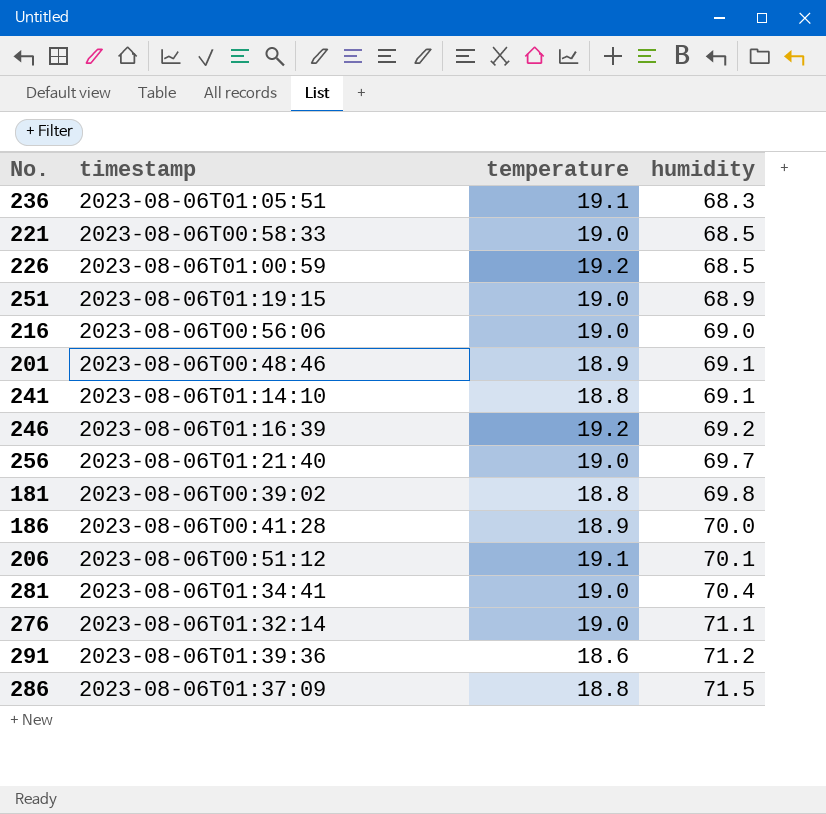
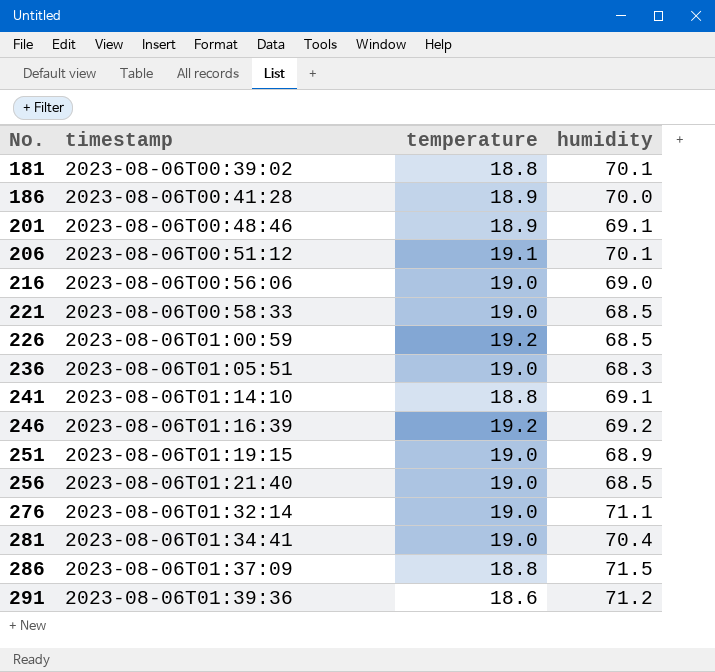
row order: humidity ascending -> No. ascending
181 | humidity: 69.8 -> 70.1
236 | temperature: 19.1 -> 19.0
256 | humidity: 69.7 -> 68.5

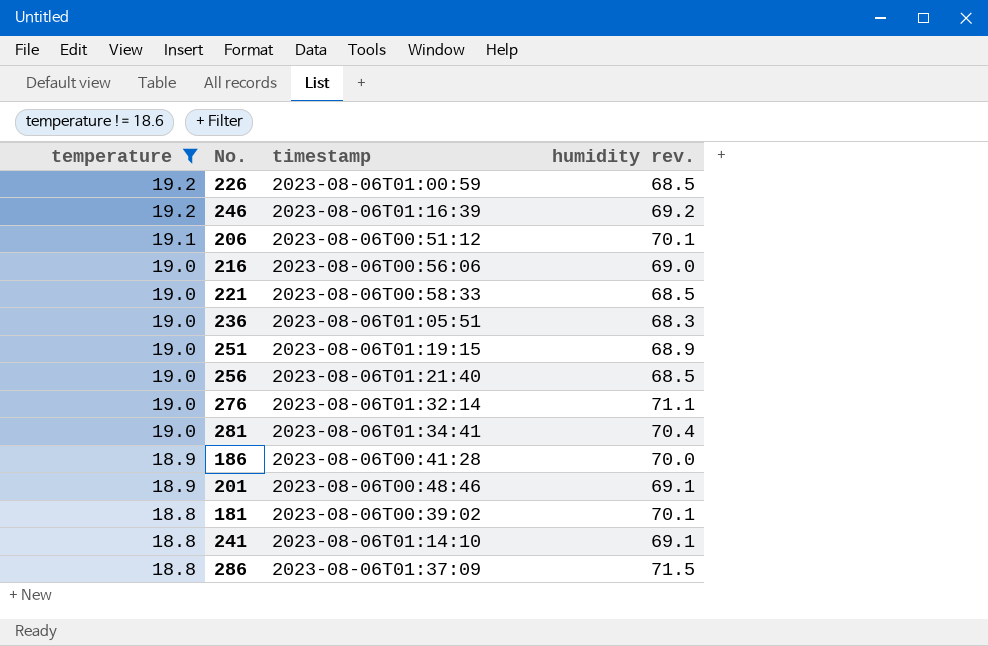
filter: none -> temperature != 18.6
row order: No. ascending -> temperature descending
column temperature | position: 3 -> 1
column name: humidity -> humidity rev.

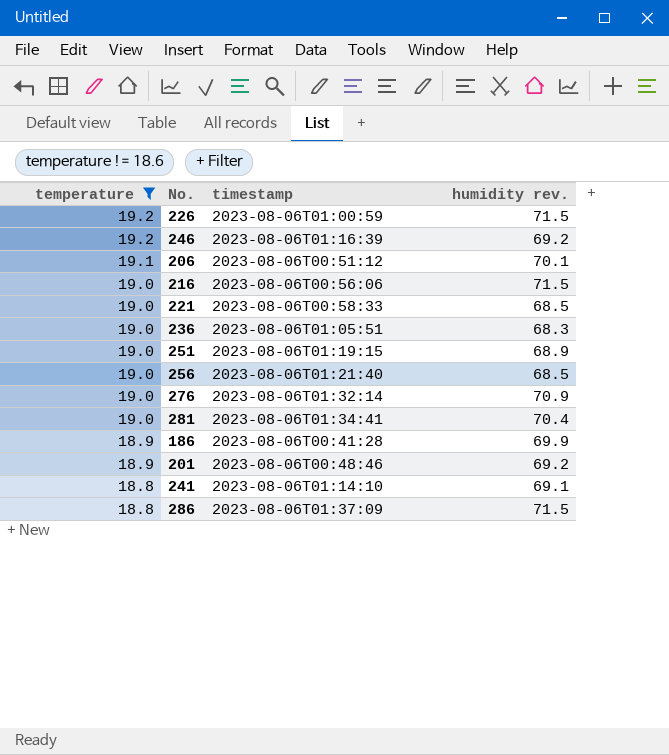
row 181: 18.8 | 2023-08-06T00:39:02 | 70.1 -> none
226 | humidity rev.: 68.5 -> 71.5
216 | humidity rev.: 69.0 -> 71.5
276 | humidity rev.: 71.1 -> 70.9
186 | humidity rev.: 70.0 -> 69.9
201 | humidity rev.: 69.1 -> 69.2

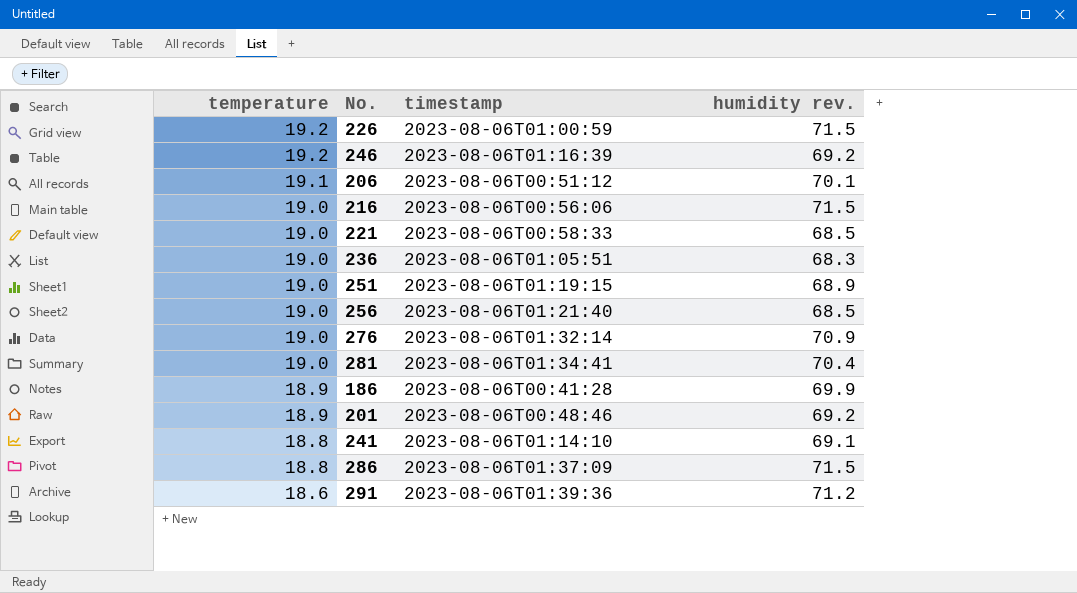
filter: temperature != 18.6 -> none

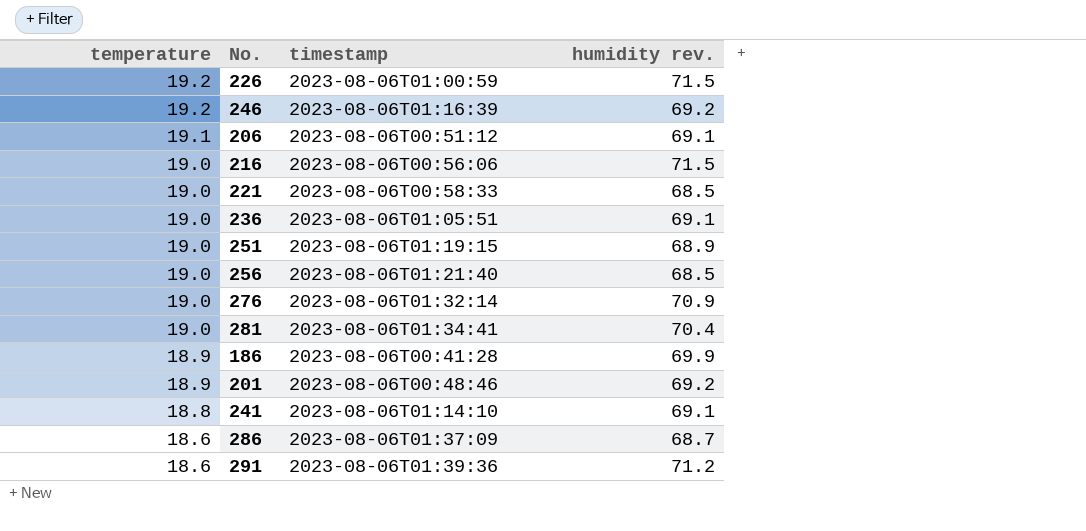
206 | humidity rev.: 70.1 -> 69.1
236 | humidity rev.: 68.3 -> 69.1
286 | temperature: 18.8 -> 18.6
286 | humidity rev.: 71.5 -> 68.7

